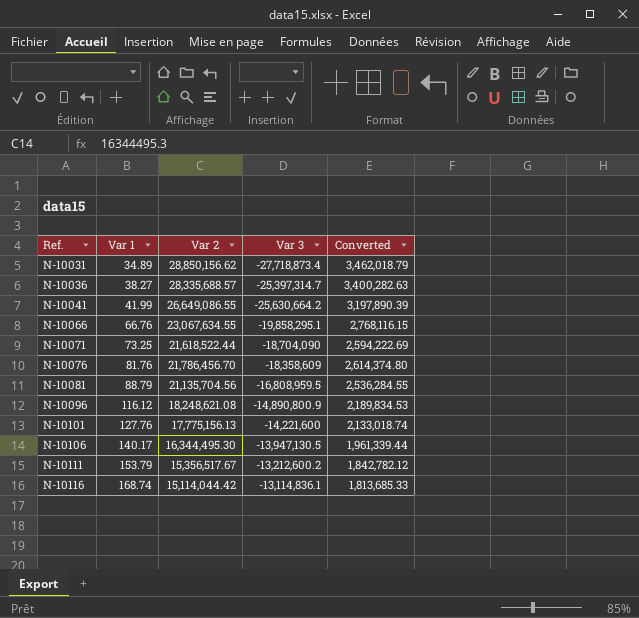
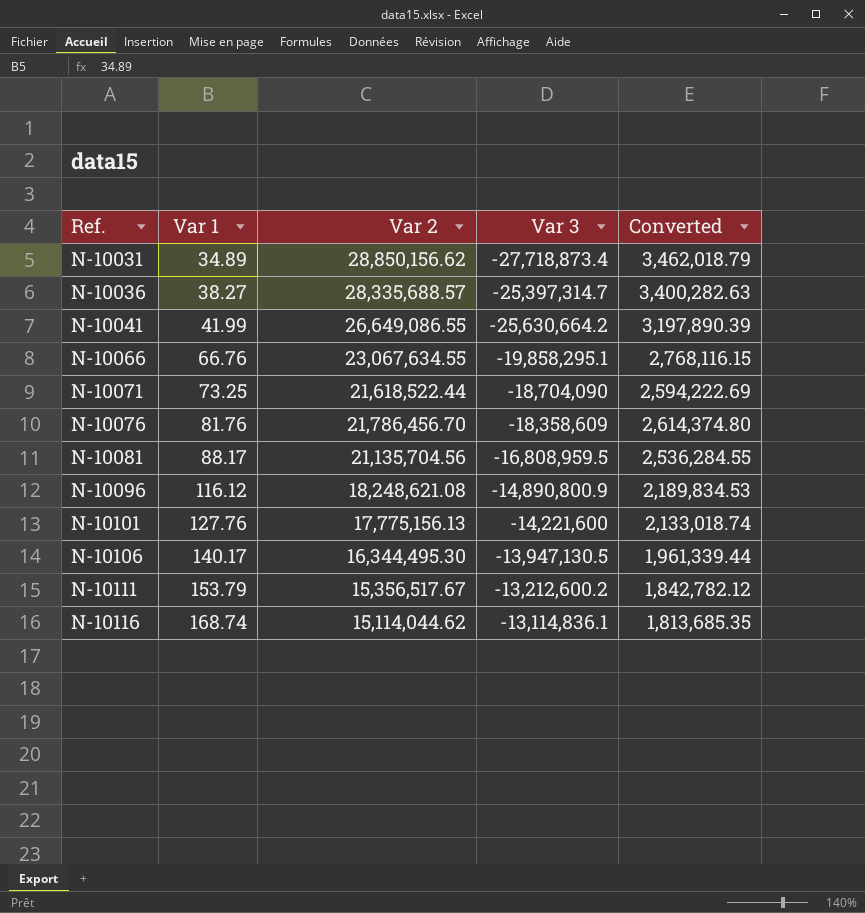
N-10081 | Var 1: 88.79 -> 88.17
N-10116 | Var 2: 15,114,044.42 -> 15,114,044.62
N-10116 | Converted: 1,813,685.33 -> 1,813,685.35

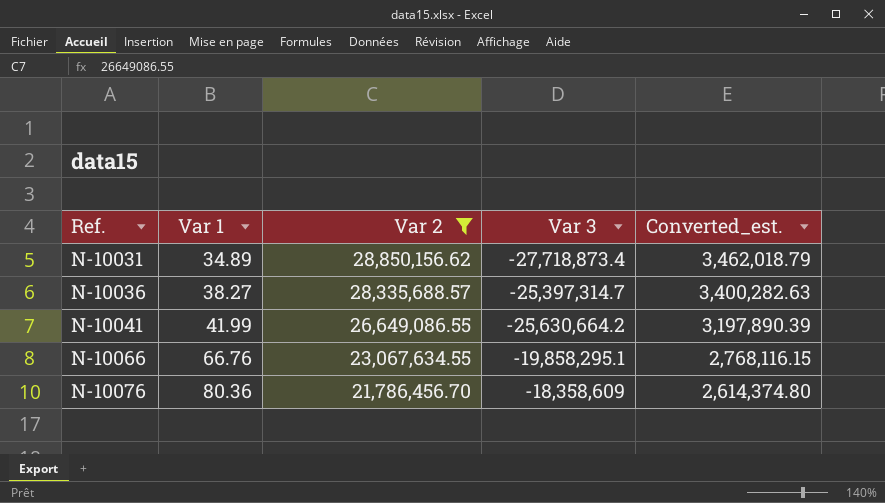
filter: none -> Var 2 >= 21,786,456.70
column name: Converted -> Converted_est.
N-10076 | Var 1: 81.76 -> 80.36

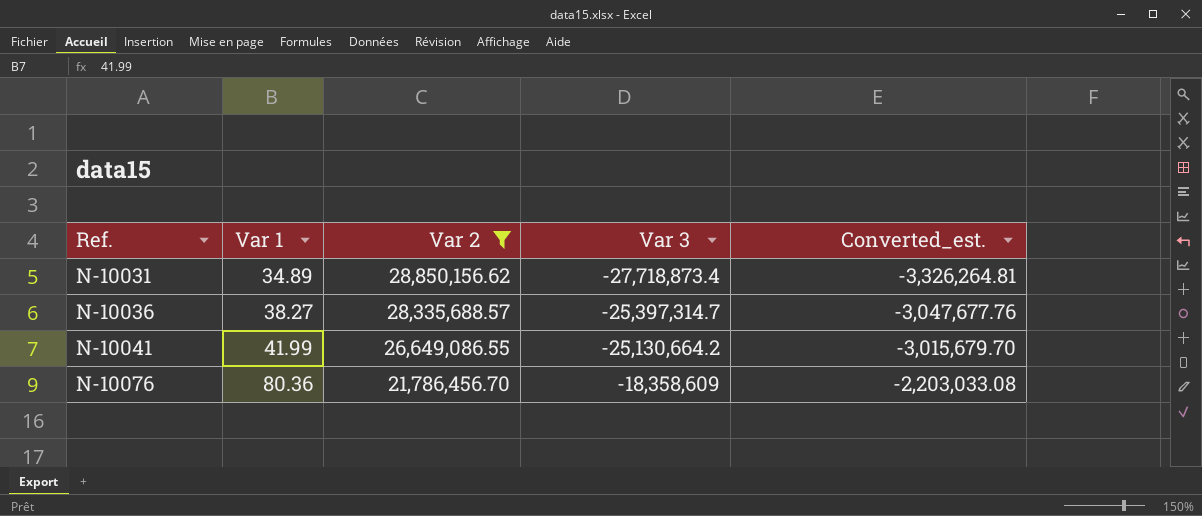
column Converted_est. | formula: [Var 2] * 0.12 -> [Var 3] * 0.12
row N-10066: 66.76 | 23,067,634.55 | -19,858,295.1 | 2,768,116.15 -> none
N-10041 | Var 3: -25,630,664.2 -> -25,130,664.2

